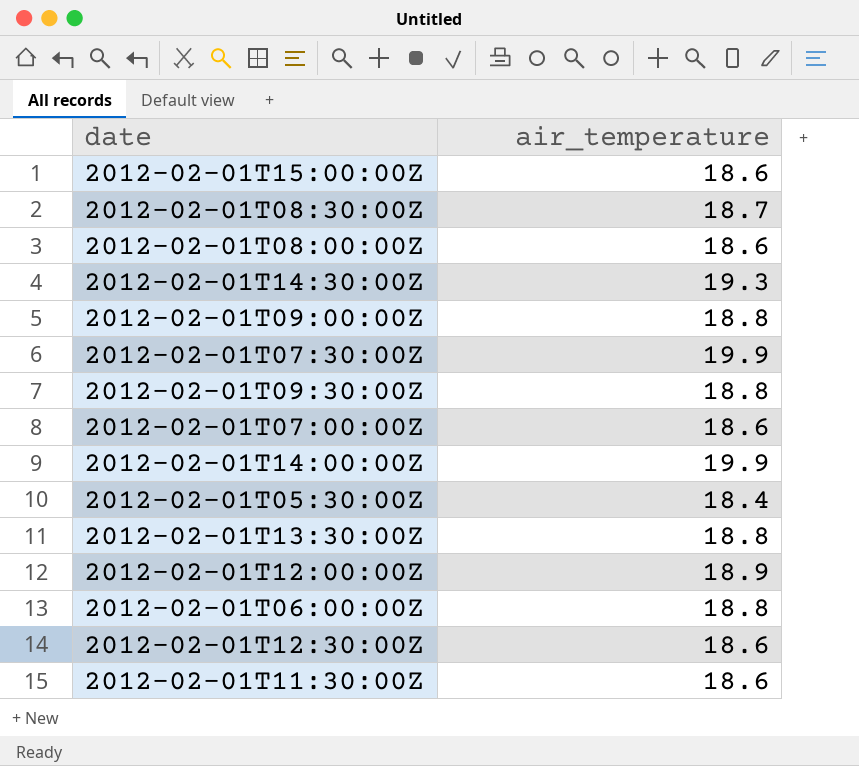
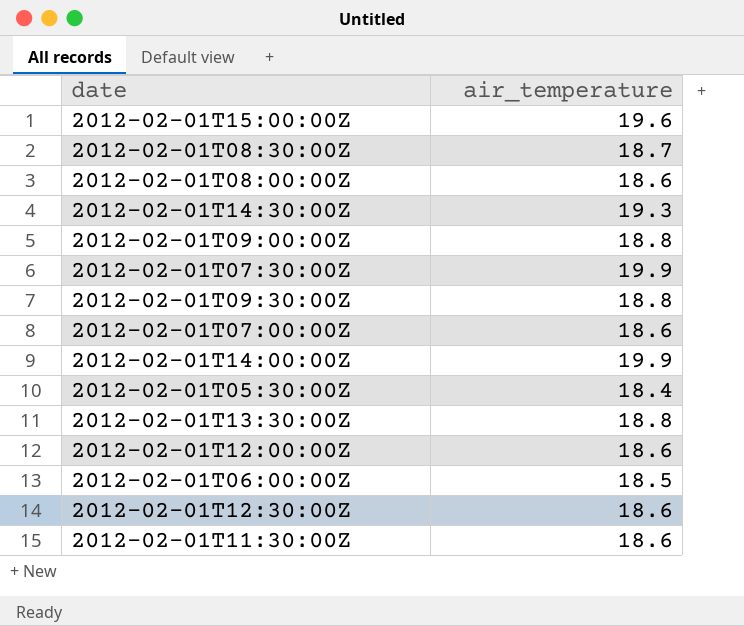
2012-02-01T15:00:00Z | air_temperature: 18.6 -> 19.6
2012-02-01T12:00:00Z | air_temperature: 18.9 -> 18.6
2012-02-01T06:00:00Z | air_temperature: 18.8 -> 18.5

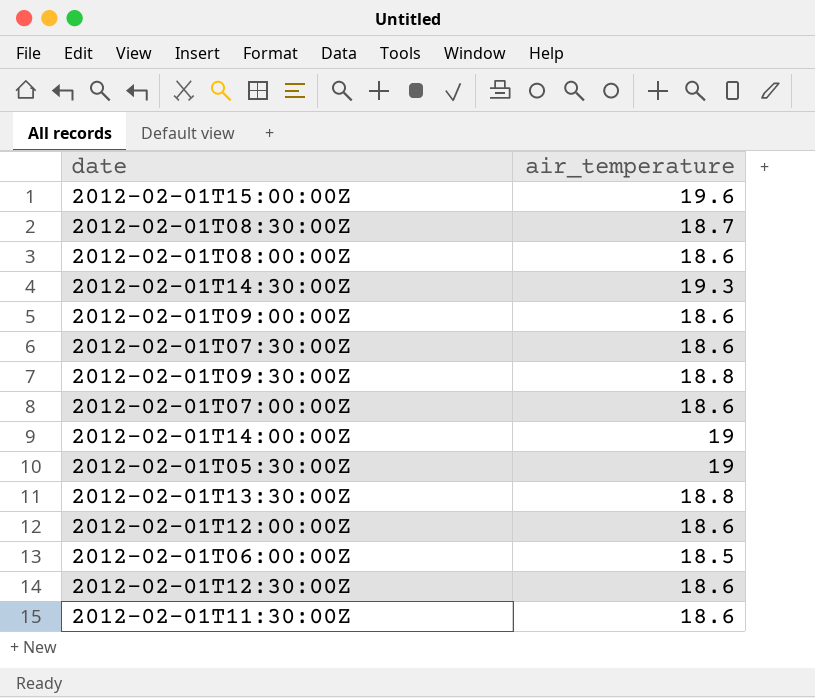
2012-02-01T09:00:00Z | air_temperature: 18.8 -> 18.6
2012-02-01T07:30:00Z | air_temperature: 19.9 -> 18.6
2012-02-01T14:00:00Z | air_temperature: 19.9 -> 19
2012-02-01T05:30:00Z | air_temperature: 18.4 -> 19

